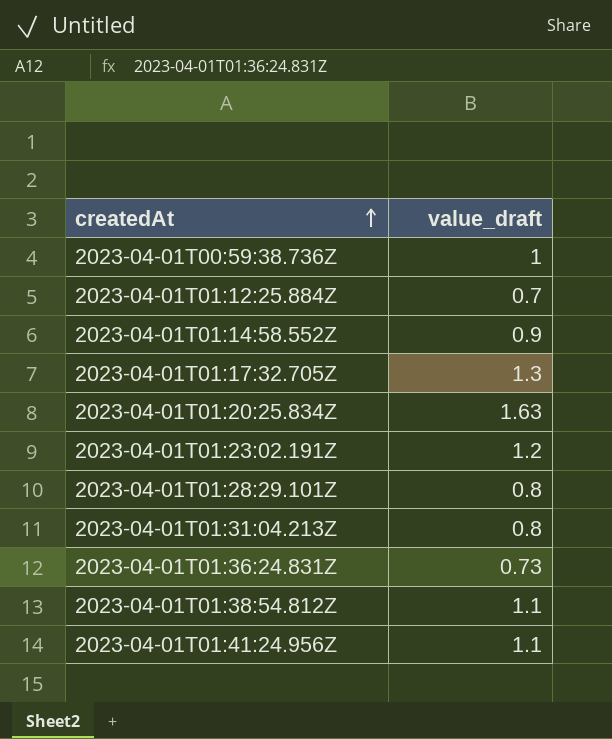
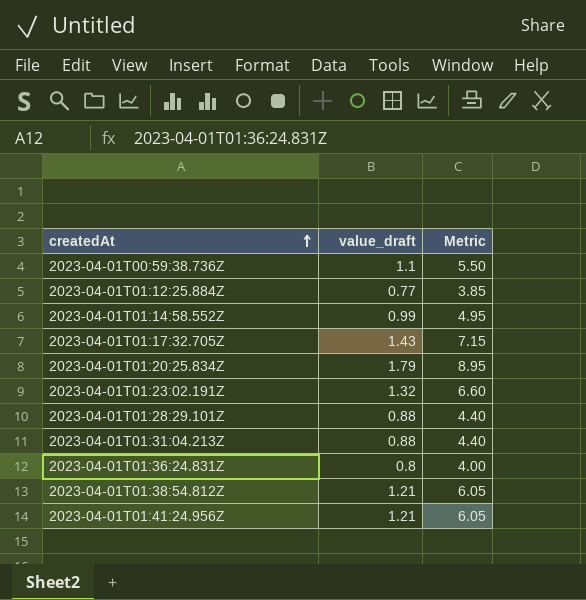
column Metric | formula: none -> [value_draft] * 5
2023-04-01T00:59:38.736Z | value_draft: 1 -> 1.1
2023-04-01T01:12:25.884Z | value_draft: 0.7 -> 0.77
2023-04-01T01:14:58.552Z | value_draft: 0.9 -> 0.99
2023-04-01T01:17:32.705Z | value_draft: 1.3 -> 1.43
2023-04-01T01:20:25.834Z | value_draft: 1.63 -> 1.79
2023-04-01T01:23:02.191Z | value_draft: 1.2 -> 1.32
2023-04-01T01:28:29.101Z | value_draft: 0.8 -> 0.88
2023-04-01T01:31:04.213Z | value_draft: 0.8 -> 0.88
2023-04-01T01:36:24.831Z | value_draft: 0.73 -> 0.8
2023-04-01T01:38:54.812Z | value_draft: 1.1 -> 1.21
2023-04-01T01:41:24.956Z | value_draft: 1.1 -> 1.21

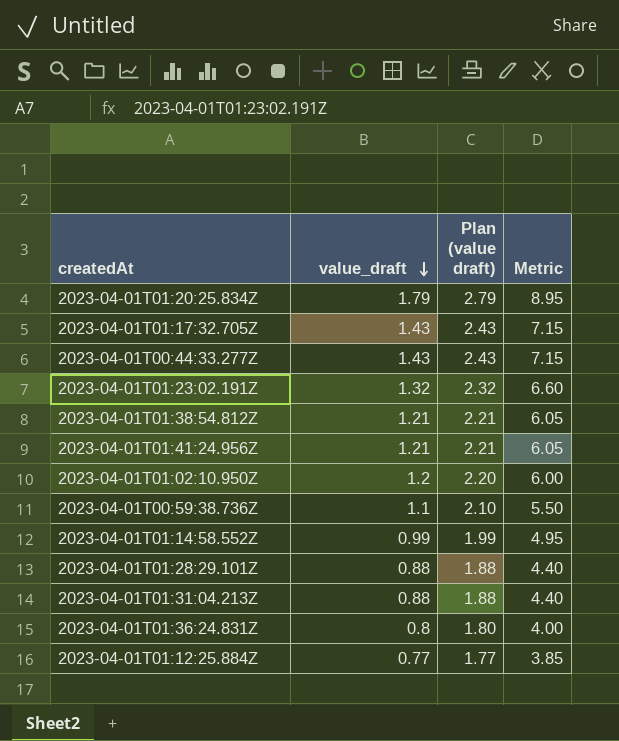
row order: createdAt ascending -> value_draft descending
column Plan (value draft) | formula: none -> [value_draft] + 1
row 2023-04-01T00:44:33.277Z: none -> 1.43 | 2.43 | 7.15
row 2023-04-01T01:02:10.950Z: none -> 1.2 | 2.20 | 6.00

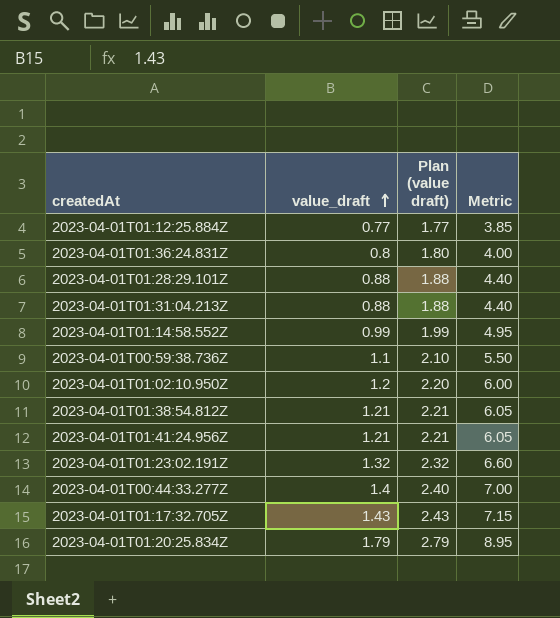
row order: value_draft descending -> value_draft ascending
2023-04-01T00:44:33.277Z | value_draft: 1.43 -> 1.4
2023-04-01T00:44:33.277Z | Plan (value draft): 2.43 -> 2.40
2023-04-01T00:44:33.277Z | Metric: 7.15 -> 7.00

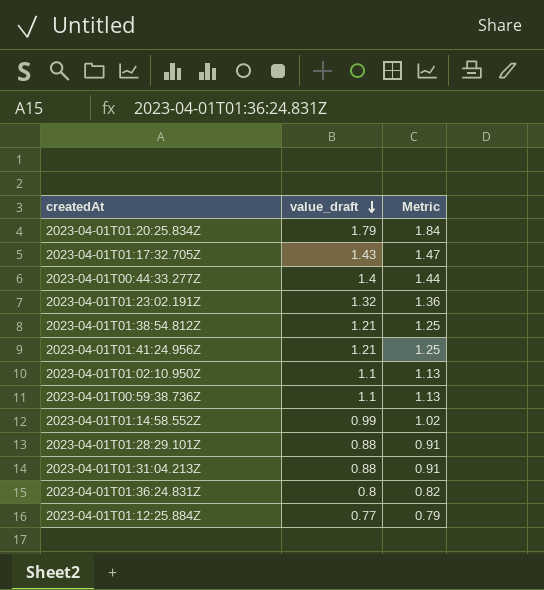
row order: value_draft ascending -> value_draft descending
column Plan (value draft) | formula: [value_draft] + 1 -> none
column Metric | formula: [value_draft] * 5 -> [value_draft] * 1.03
2023-04-01T01:02:10.950Z | value_draft: 1.2 -> 1.1

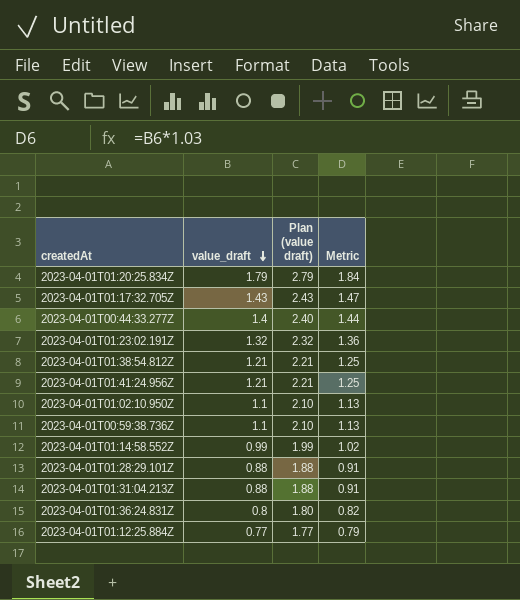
column Plan (value draft) | formula: none -> [value_draft] + 1

